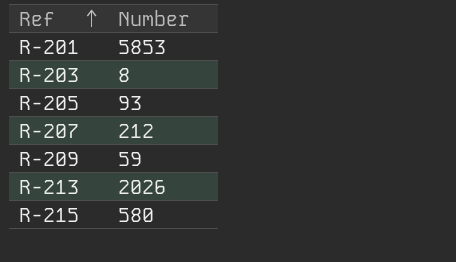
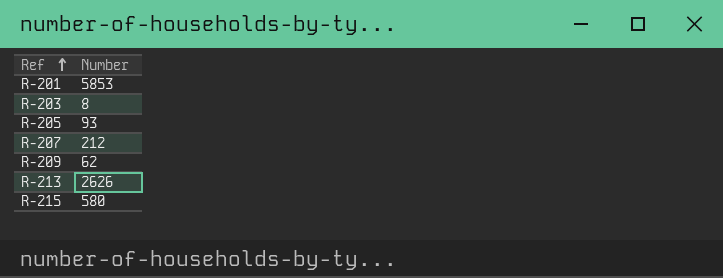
R-209 | Number: 59 -> 62
R-213 | Number: 2026 -> 2626

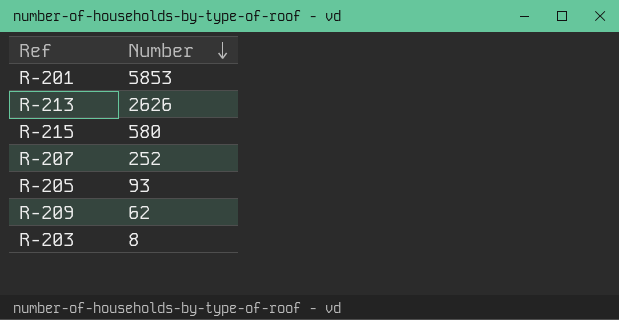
row order: Ref ascending -> Number descending
R-207 | Number: 212 -> 252

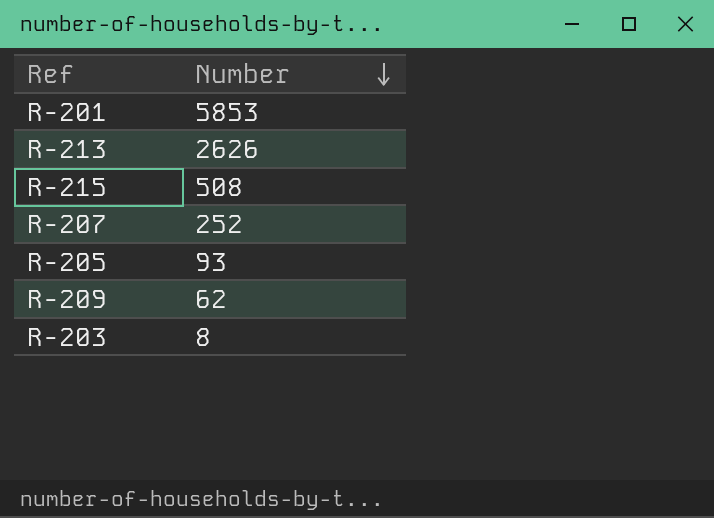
R-215 | Number: 580 -> 508

